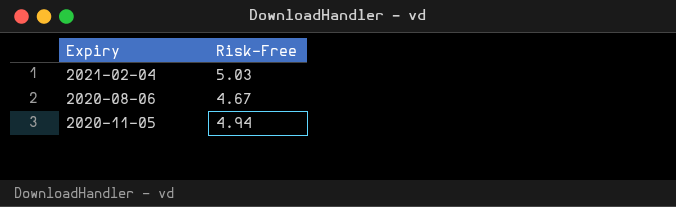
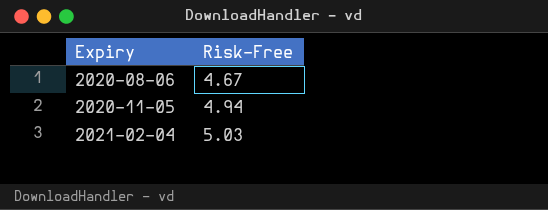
row order: none -> Expiry ascending

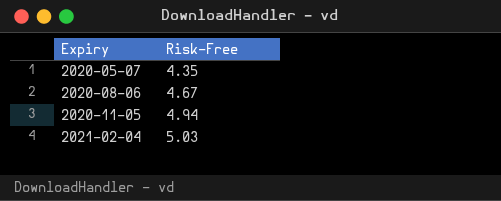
row 2020-05-07: none -> 4.35

